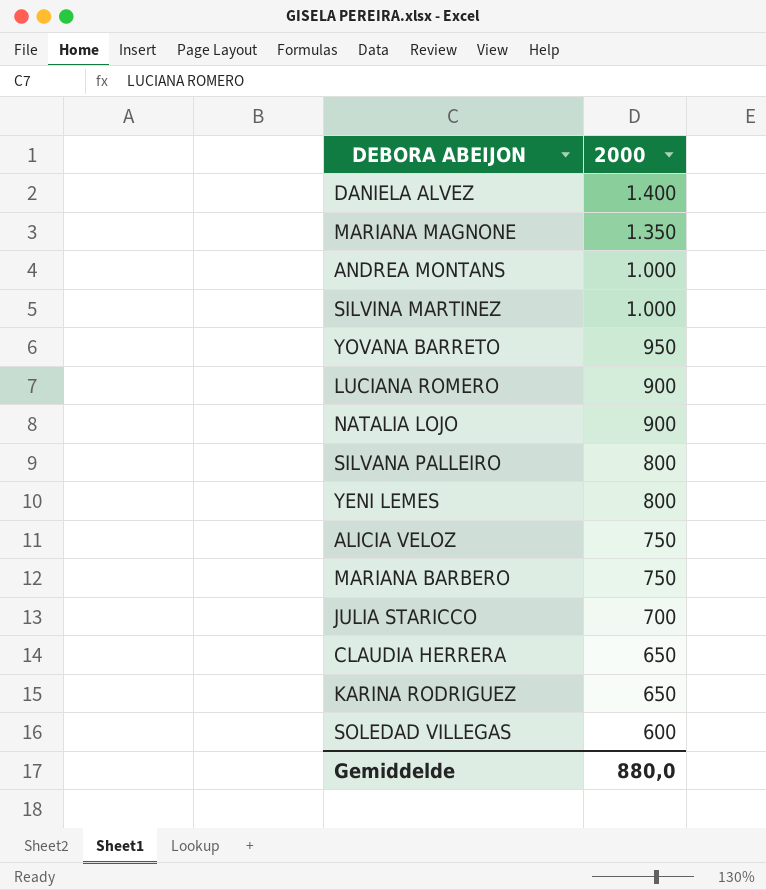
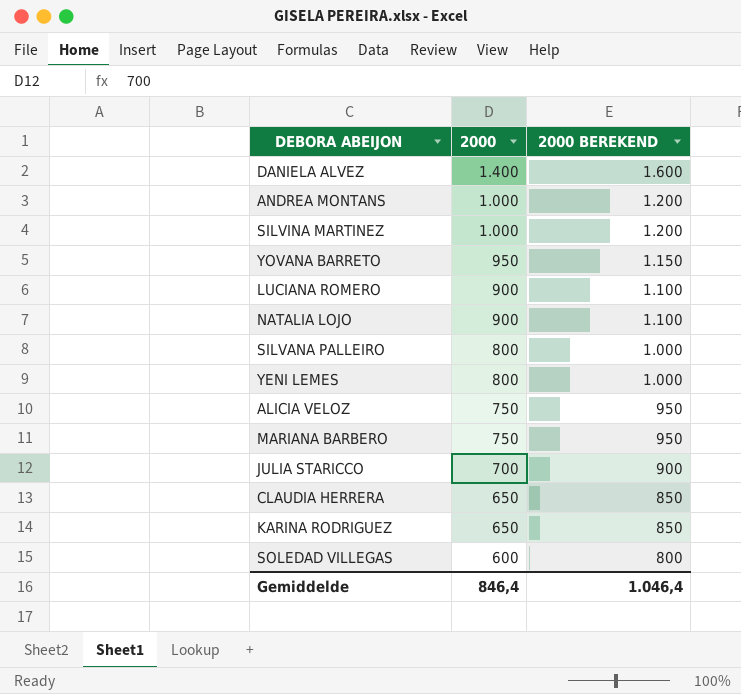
column 2000 BEREKEND | formula: none -> [2000] + 200
row MARIANA MAGNONE: 1.350 -> none
Gemiddelde | 2000: 880,0 -> 846,4

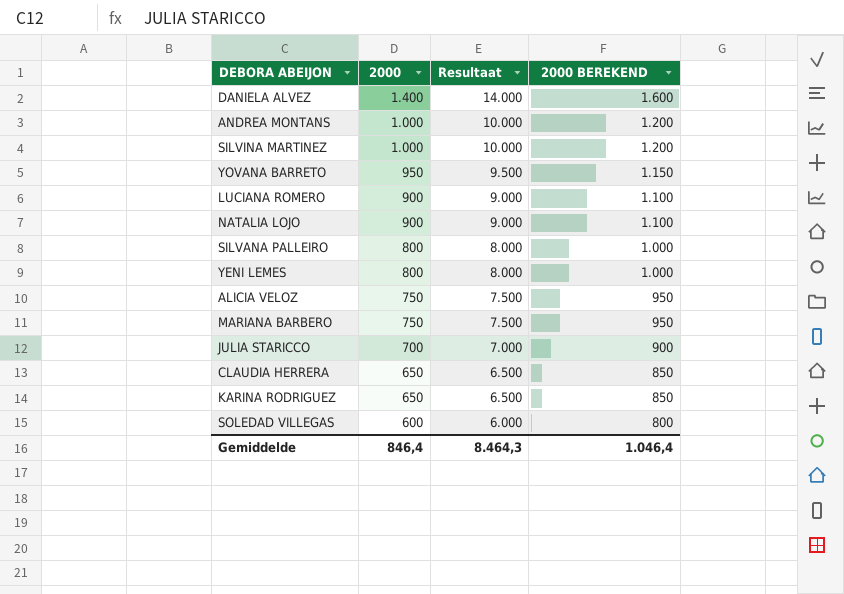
column Resultaat | formula: none -> [2000] * 10

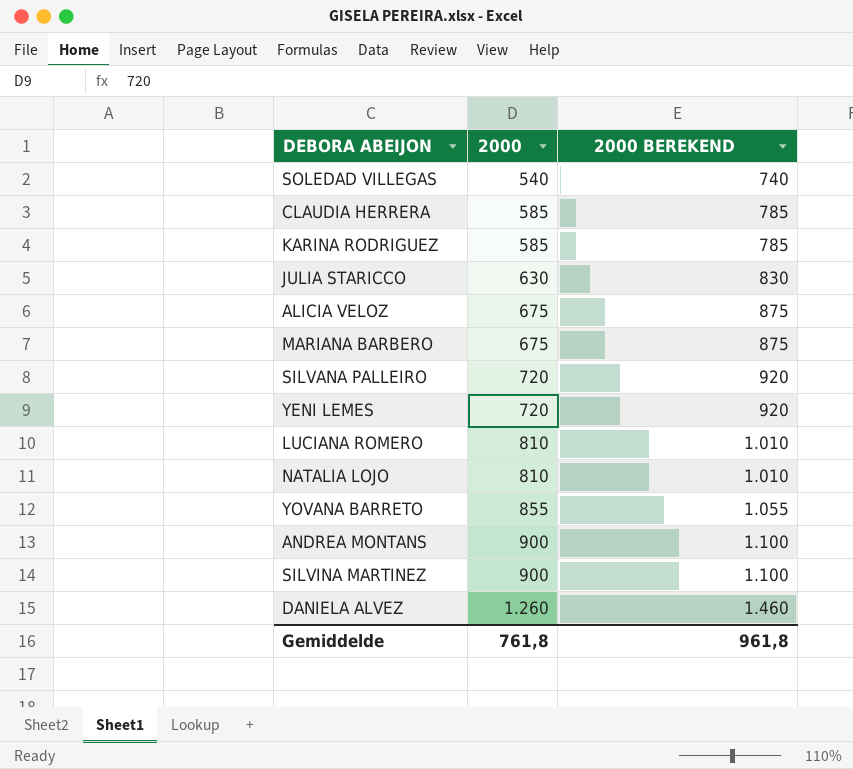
row order: 2000 descending -> 2000 ascending
column Resultaat | formula: [2000] * 10 -> none
SOLEDAD VILLEGAS | 2000: 600 -> 540
SOLEDAD VILLEGAS | 2000 BEREKEND: 800 -> 740
CLAUDIA HERRERA | 2000: 650 -> 585
CLAUDIA HERRERA | 2000 BEREKEND: 850 -> 785
KARINA RODRIGUEZ | 2000: 650 -> 585
KARINA RODRIGUEZ | 2000 BEREKEND: 850 -> 785
JULIA STARICCO | 2000: 700 -> 630
JULIA STARICCO | 2000 BEREKEND: 900 -> 830
ALICIA VELOZ | 2000: 750 -> 675
ALICIA VELOZ | 2000 BEREKEND: 950 -> 875
MARIANA BARBERO | 2000: 750 -> 675
MARIANA BARBERO | 2000 BEREKEND: 950 -> 875
SILVANA PALLEIRO | 2000: 800 -> 720
SILVANA PALLEIRO | 2000 BEREKEND: 1.000 -> 920
YENI LEMES | 2000: 800 -> 720
YENI LEMES | 2000 BEREKEND: 1.000 -> 920
LUCIANA ROMERO | 2000: 900 -> 810
LUCIANA ROMERO | 2000 BEREKEND: 1.100 -> 1.010
NATALIA LOJO | 2000: 900 -> 810
NATALIA LOJO | 2000 BEREKEND: 1.100 -> 1.010
YOVANA BARRETO | 2000: 950 -> 855
YOVANA BARRETO | 2000 BEREKEND: 1.150 -> 1.055
ANDREA MONTANS | 2000: 1.000 -> 900
ANDREA MONTANS | 2000 BEREKEND: 1.200 -> 1.100
SILVINA MARTINEZ | 2000: 1.000 -> 900
SILVINA MARTINEZ | 2000 BEREKEND: 1.200 -> 1.100
DANIELA ALVEZ | 2000: 1.400 -> 1.260
DANIELA ALVEZ | 2000 BEREKEND: 1.600 -> 1.460
Gemiddelde | 2000: 846,4 -> 761,8
Gemiddelde | 2000 BEREKEND: 1.046,4 -> 961,8

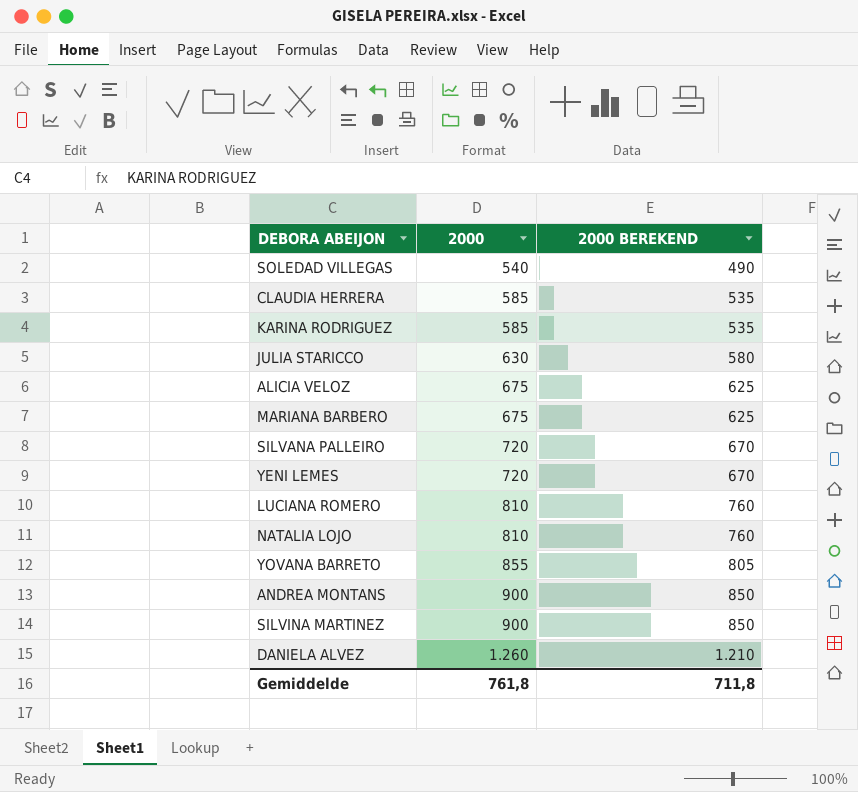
column 2000 BEREKEND | formula: [2000] + 200 -> [2000] - 50
Gemiddelde | 2000 BEREKEND: 961,8 -> 711,8

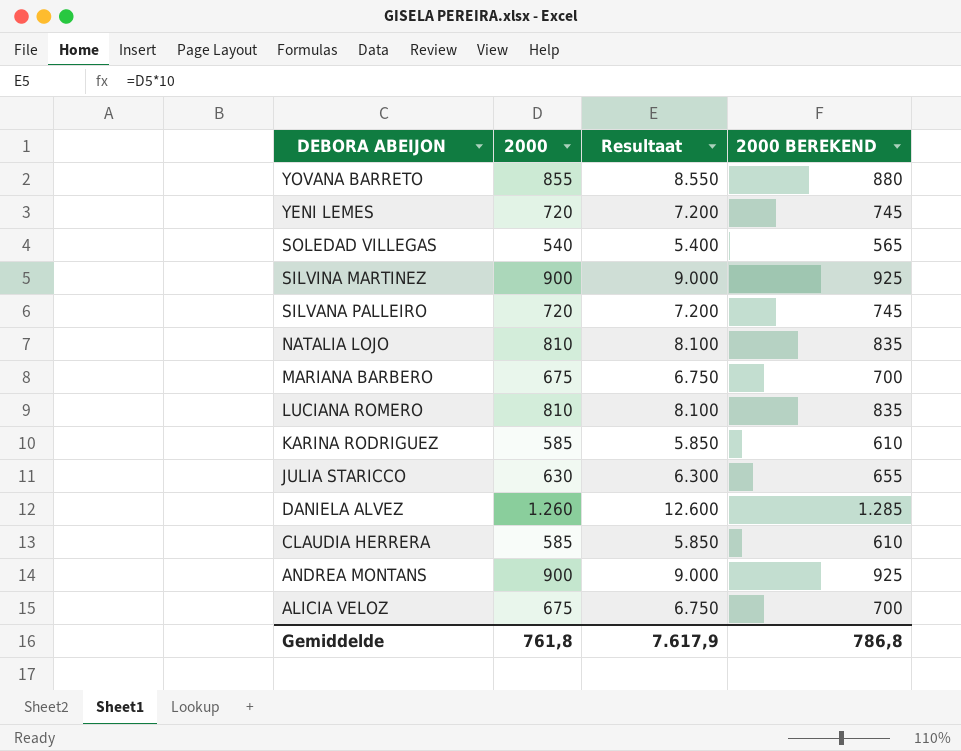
row order: 2000 ascending -> DEBORA ABEIJON descending
column Resultaat | formula: none -> [2000] * 10
column 2000 BEREKEND | formula: [2000] - 50 -> [2000] + 25
Gemiddelde | 2000 BEREKEND: 711,8 -> 786,8

